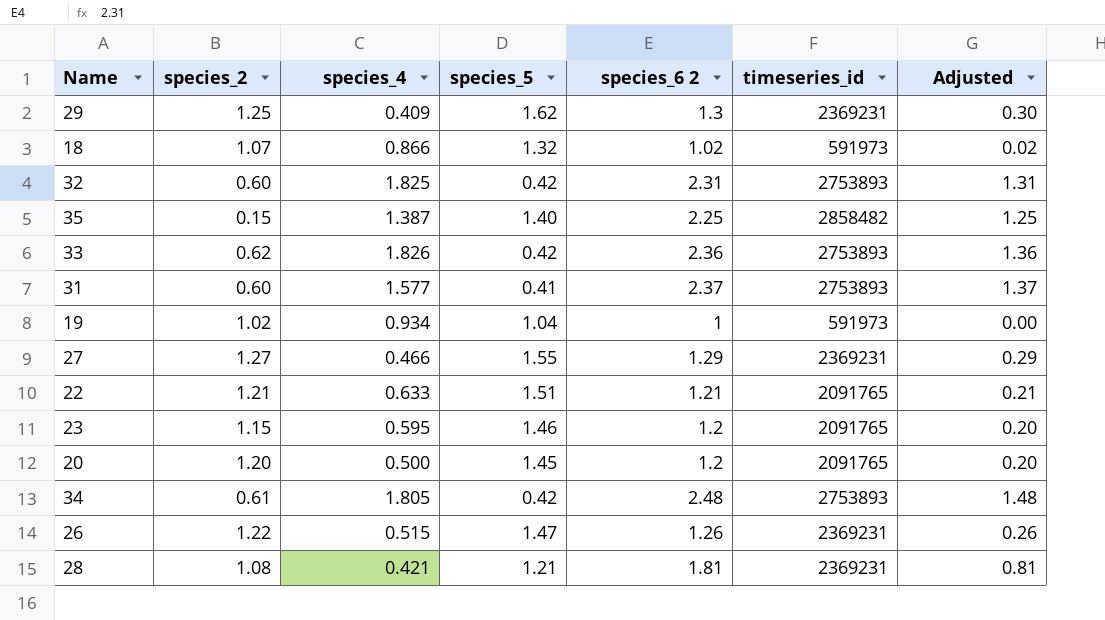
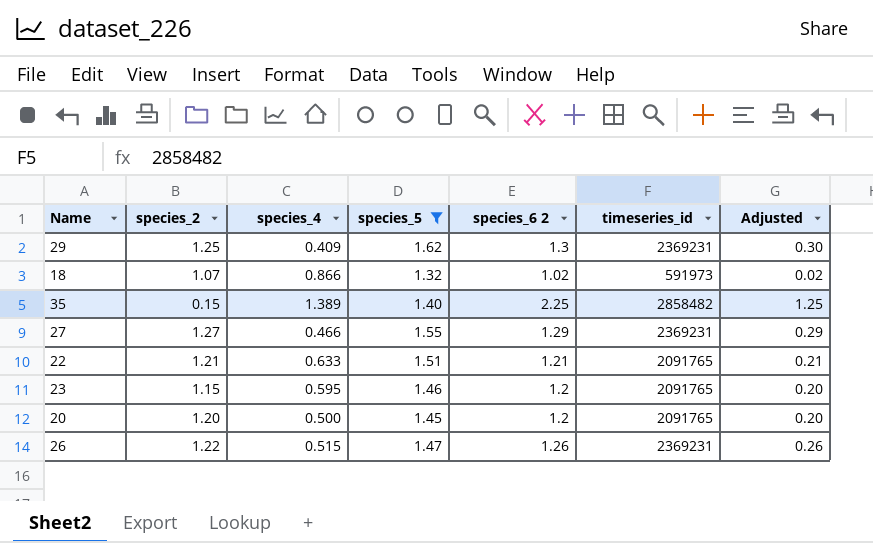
filter: none -> species_5 >= 1.32
35 | species_4: 1.387 -> 1.389

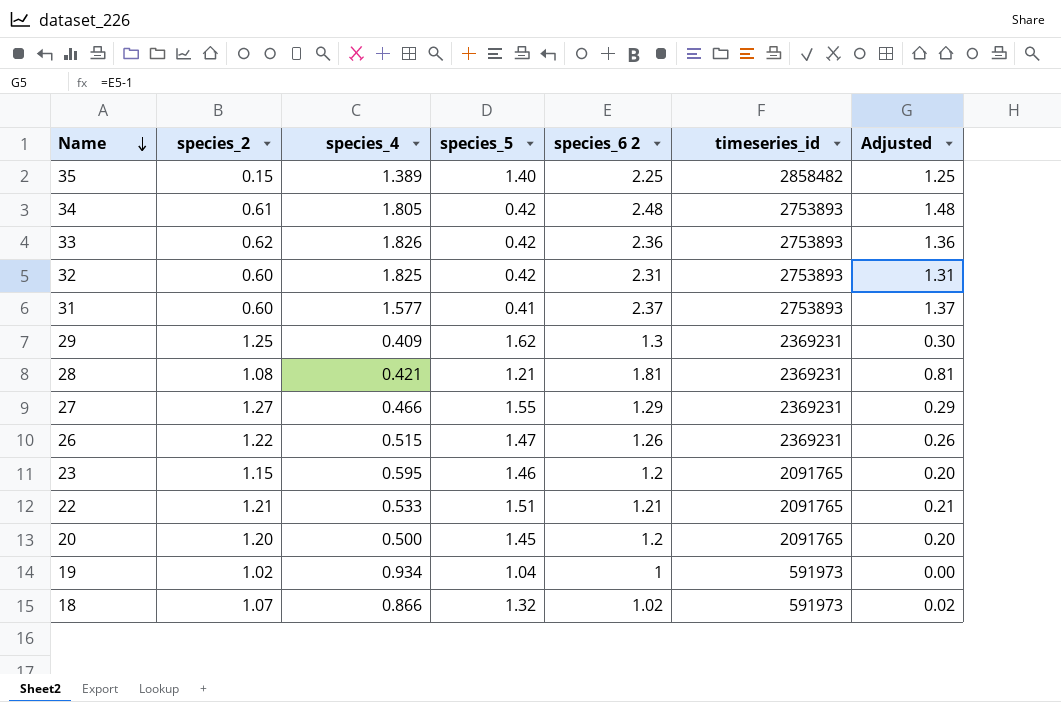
filter: species_5 >= 1.32 -> none
row order: none -> Name descending
22 | species_4: 0.633 -> 0.533

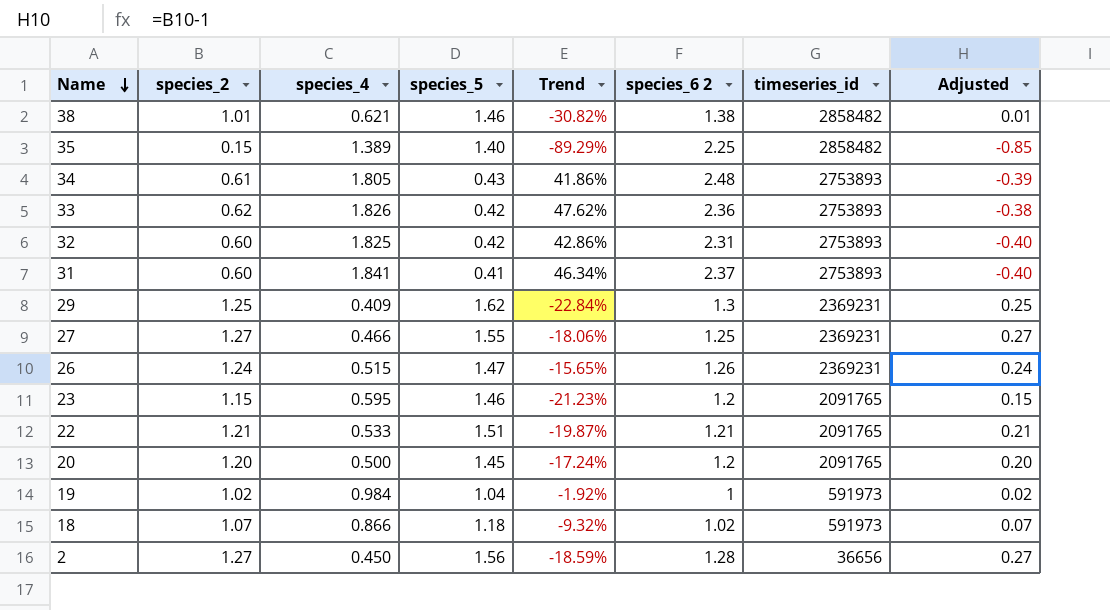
column Trend | formula: none -> ([species_2] - [species_5]) / [species_5]
column Adjusted | formula: [species_6 2] - 1 -> [species_2] - 1
row 28: 1.08 | 0.421 | 1.21 | 1.81 | 2369231 | 0.81 -> none
row 38: none -> 1.01 | 0.621 | 1.46 | -30.82% | 1.38 | 2858482 | 0.01
34 | species_5: 0.42 -> 0.43
31 | species_4: 1.577 -> 1.841
27 | species_6 2: 1.29 -> 1.25
26 | species_2: 1.22 -> 1.24
19 | species_4: 0.934 -> 0.984
18 | species_5: 1.32 -> 1.18
row 2: none -> 1.27 | 0.450 | 1.56 | -18.59% | 1.28 | 36656 | 0.27

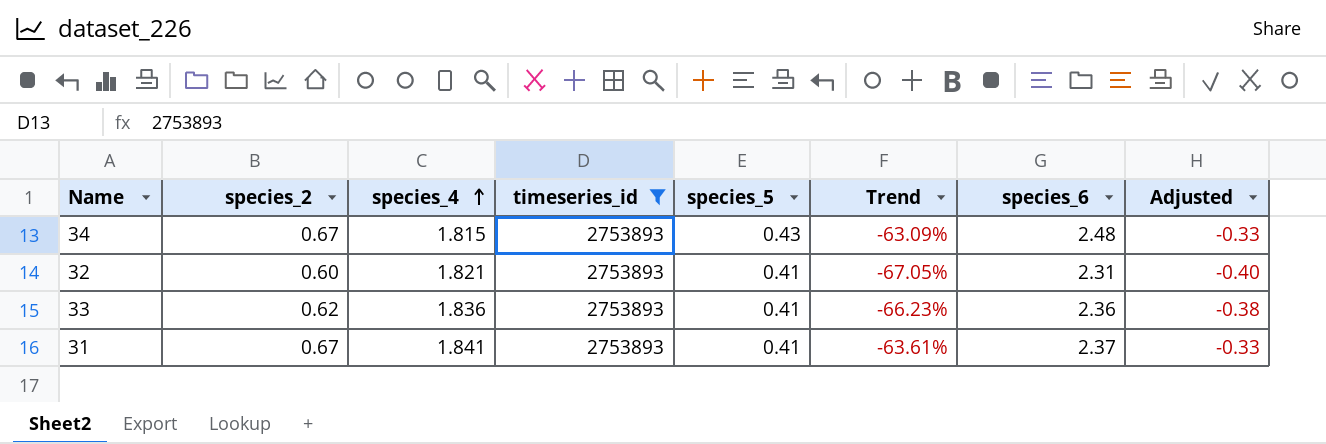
filter: none -> timeseries_id = 2753893
row order: Name descending -> species_4 ascending
column timeseries_id | position: 7 -> 4
column Trend | formula: ([species_2] - [species_5]) / [species_5] -> ([species_2] - [species_4]) / [species_4]
column name: species_6 2 -> species_6
34 | species_2: 0.61 -> 0.67
34 | species_4: 1.805 -> 1.815
34 | Adjusted: -0.39 -> -0.33
32 | species_4: 1.825 -> 1.821
32 | species_5: 0.42 -> 0.41
33 | species_4: 1.826 -> 1.836
33 | species_5: 0.42 -> 0.41
31 | species_2: 0.60 -> 0.67
31 | Adjusted: -0.40 -> -0.33

